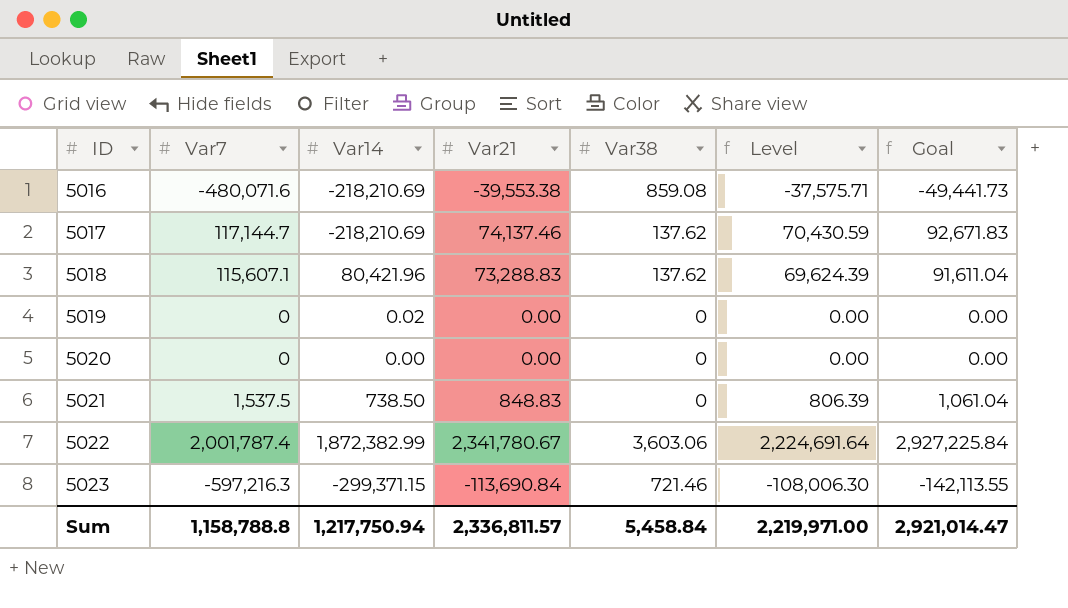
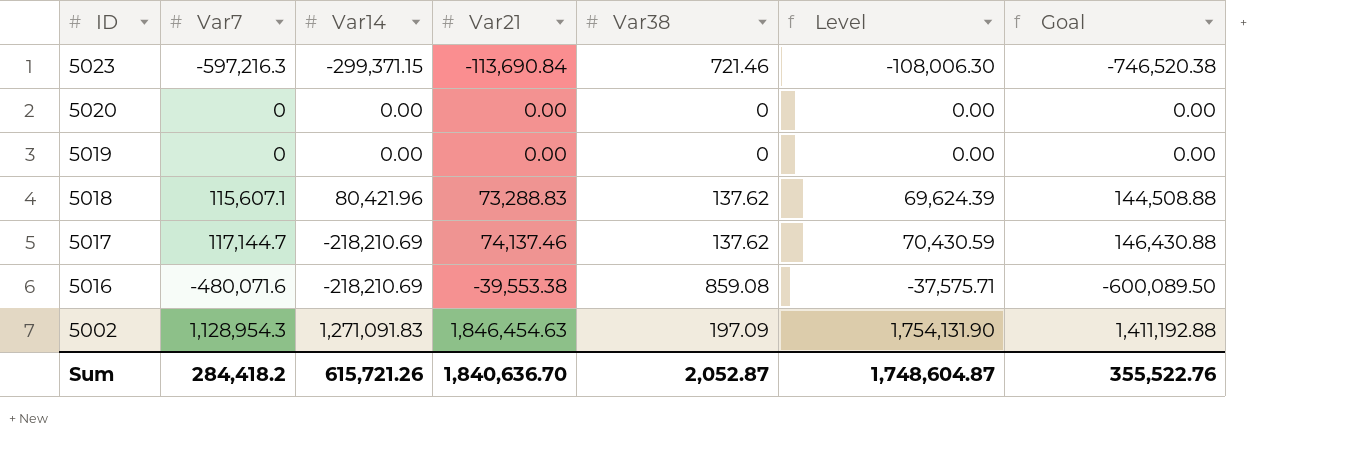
row order: ID ascending -> ID descending
column Goal | formula: [Var21] * 1.25 -> [Var7] * 1.25
row 5021: 1,537.5 | 738.50 | 848.83 | 0 | 806.39 | 1,061.04 -> none
row 5022: 2,001,787.4 | 1,872,382.99 | 2,341,780.67 | 3,603.06 | 2,224,691.64 | 2,927,225.84 -> none
5019 | Var14: 0.02 -> 0.00
row 5002: none -> 1,128,954.3 | 1,271,091.83 | 1,846,454.63 | 197.09 | 1,754,131.90 | 1,411,192.88
Sum | Var7: 1,158,788.8 -> 284,418.2
Sum | Var14: 1,217,750.94 -> 615,721.26
Sum | Var21: 2,336,811.57 -> 1,840,636.70
Sum | Var38: 5,458.84 -> 2,052.87
Sum | Level: 2,219,971.00 -> 1,748,604.87
Sum | Goal: 2,921,014.47 -> 355,522.76

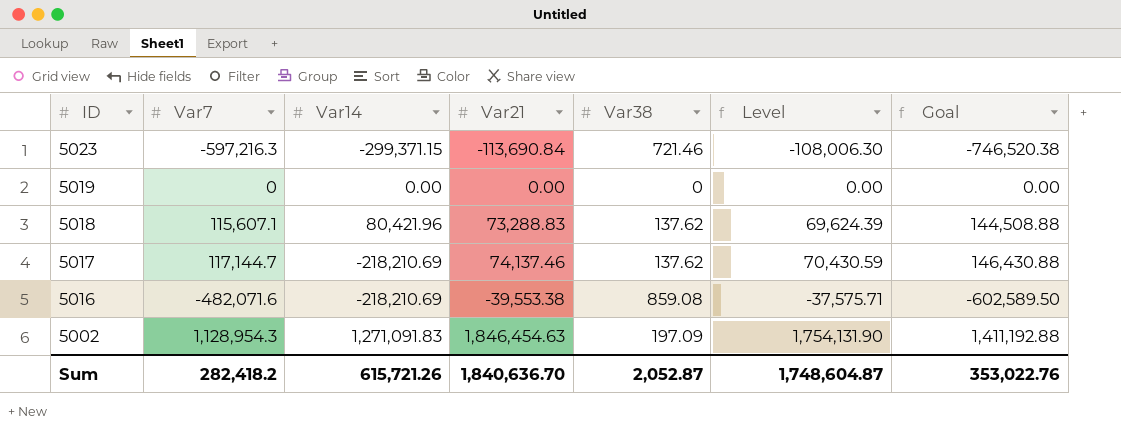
row 5020: 0 | 0.00 | 0.00 | 0 | 0.00 | 0.00 -> none
5016 | Var7: -480,071.6 -> -482,071.6
5016 | Goal: -600,089.50 -> -602,589.50
Sum | Var7: 284,418.2 -> 282,418.2
Sum | Goal: 355,522.76 -> 353,022.76

